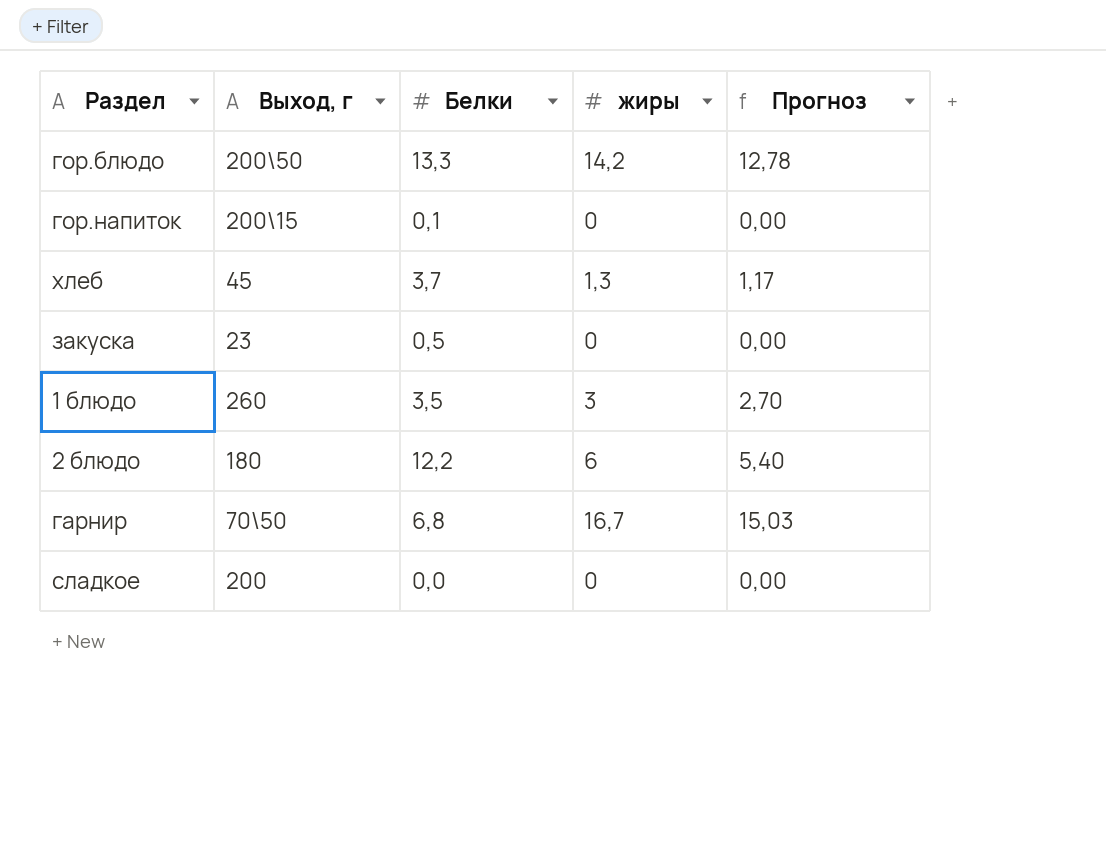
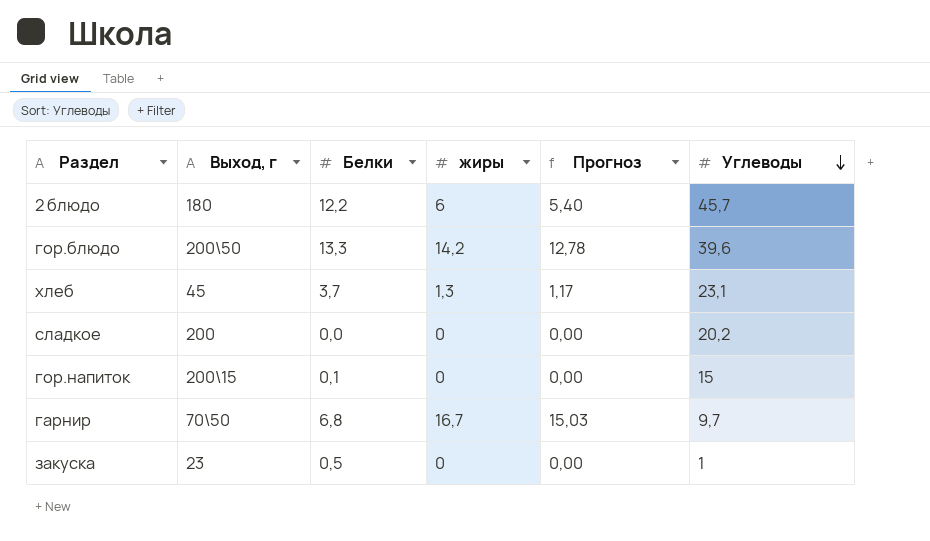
row order: none -> Углеводы descending
column Углеводы | position: none -> 6
row 1 блюдо: 260 | 3,5 | 3 | 2,70 -> none

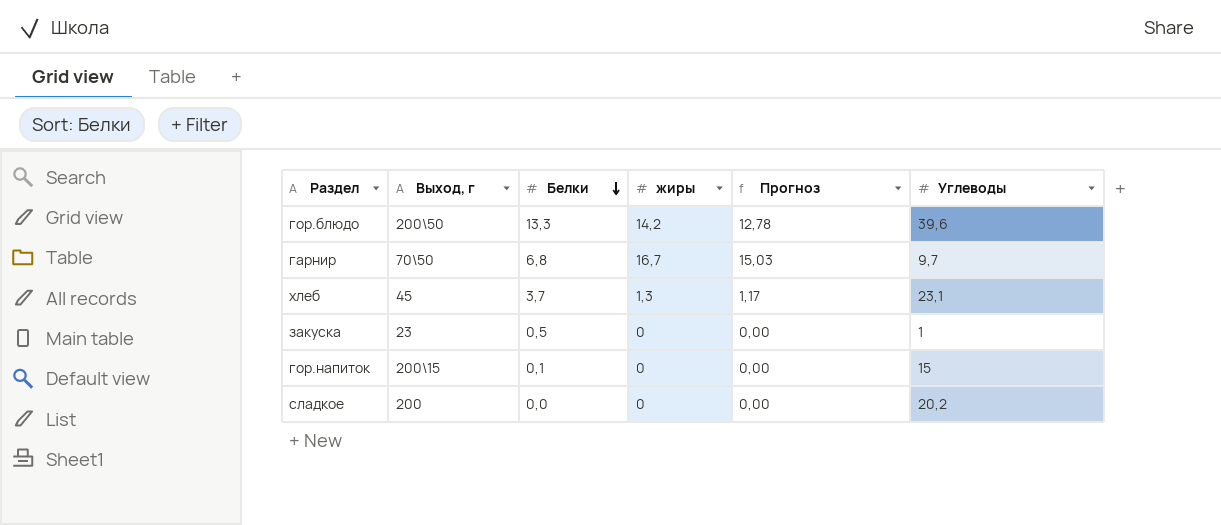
row order: Углеводы descending -> Белки descending
row 2 блюдо: 180 | 12,2 | 6 | 5,40 | 45,7 -> none

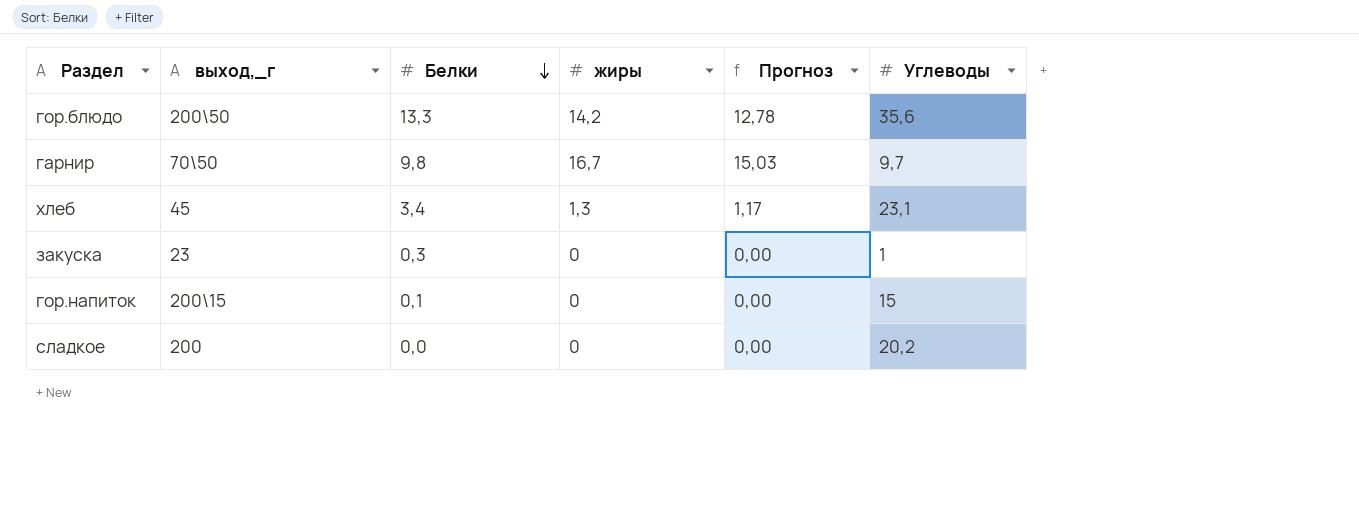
column name: Выход, г -> выход,_г
гор.блюдо | Углеводы: 39,6 -> 35,6
гарнир | Белки: 6,8 -> 9,8
хлеб | Белки: 3,7 -> 3,4
закуска | Белки: 0,5 -> 0,3

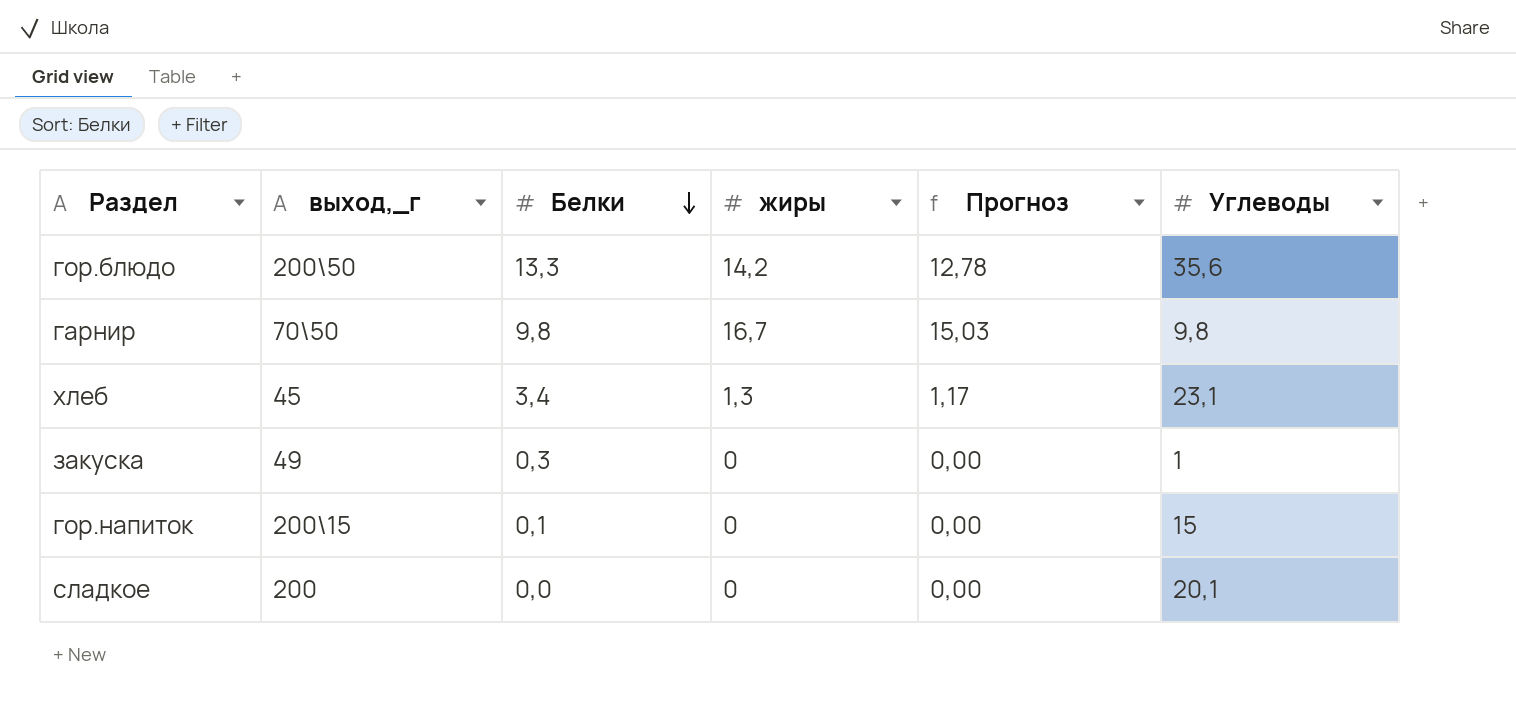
гарнир | Углеводы: 9,7 -> 9,8
закуска | выход,_г: 23 -> 49
сладкое | Углеводы: 20,2 -> 20,1

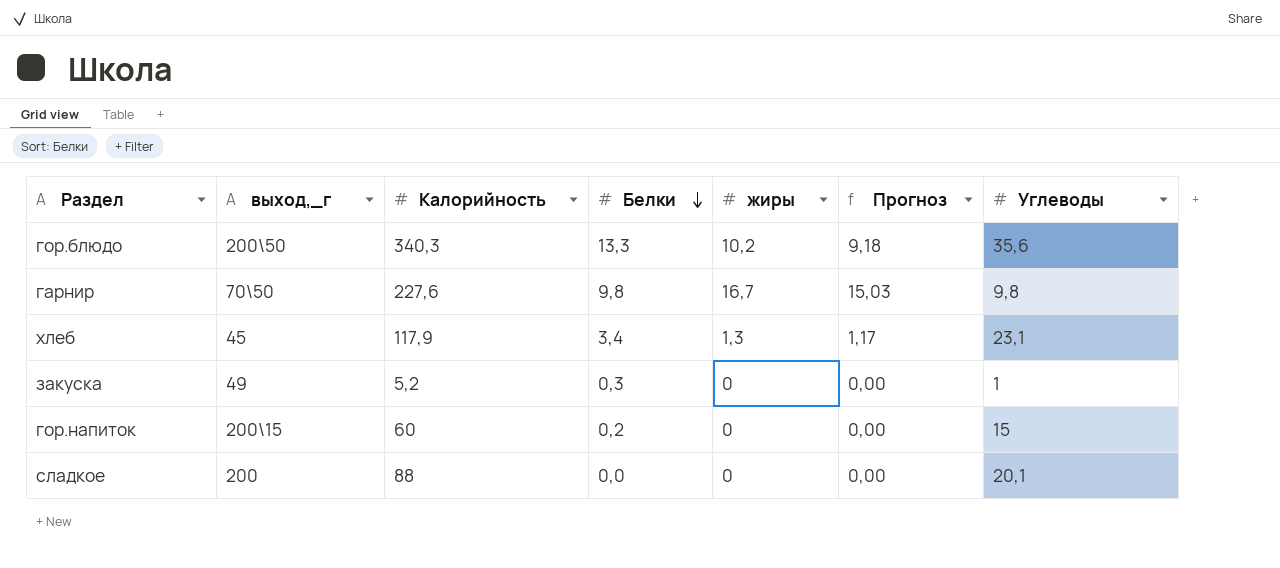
column Калорийность | position: none -> 3
гор.блюдо | жиры: 14,2 -> 10,2
гор.блюдо | Прогноз: 12,78 -> 9,18
гор.напиток | Белки: 0,1 -> 0,2

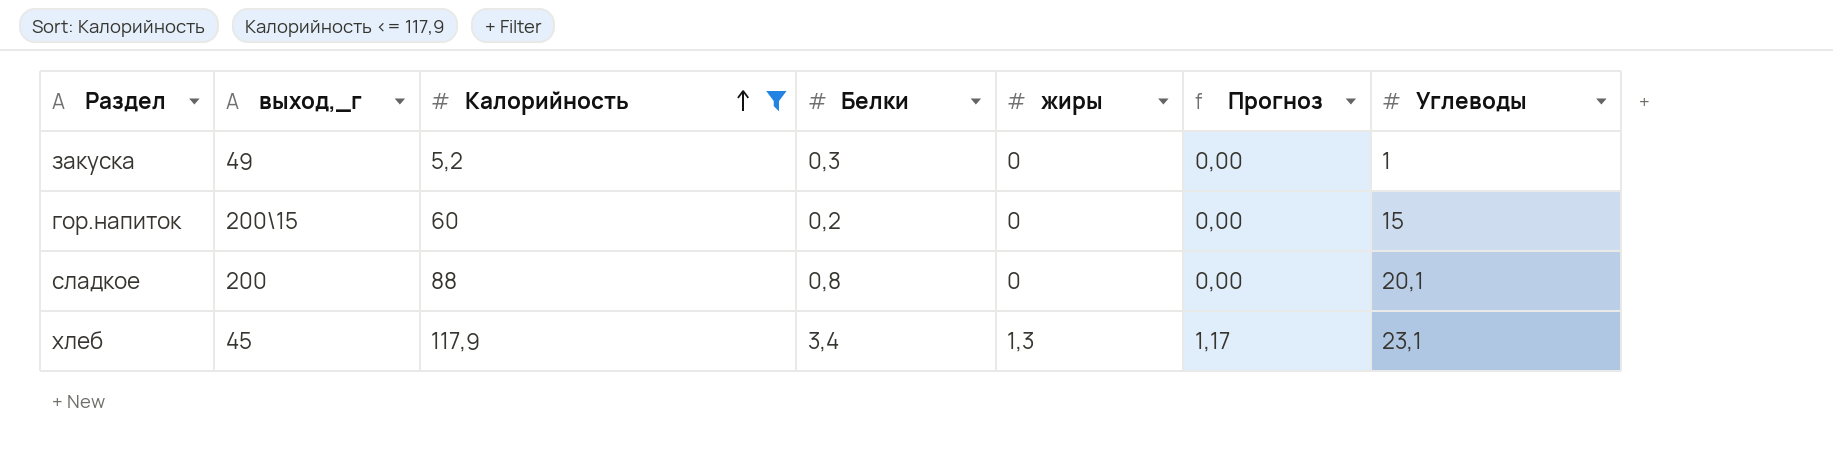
filter: none -> Калорийность <= 117,9
row order: Белки descending -> Калорийность ascending
сладкое | Белки: 0,0 -> 0,8

